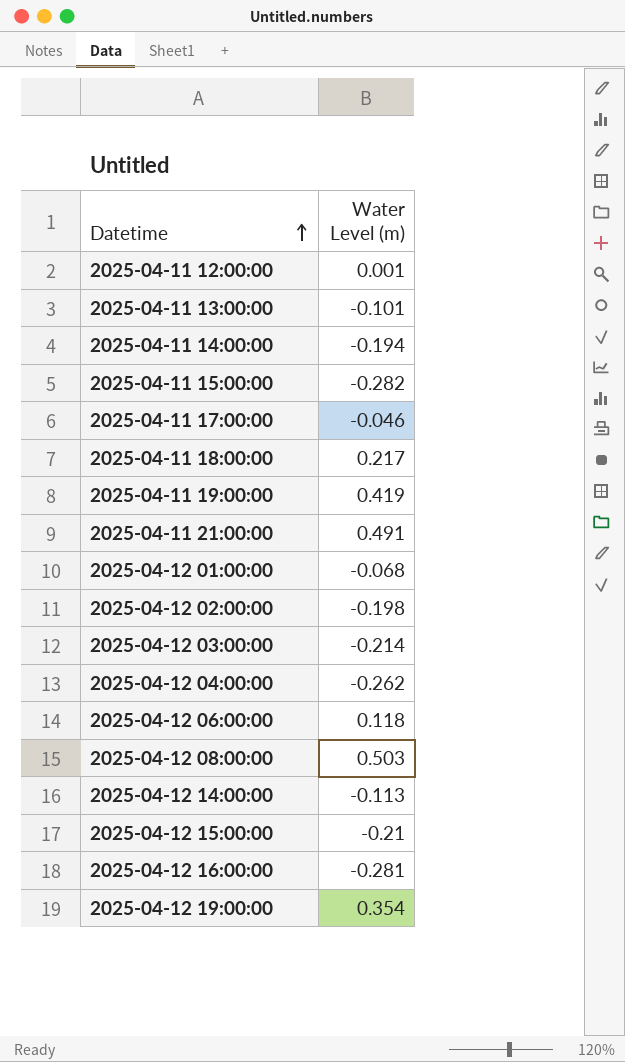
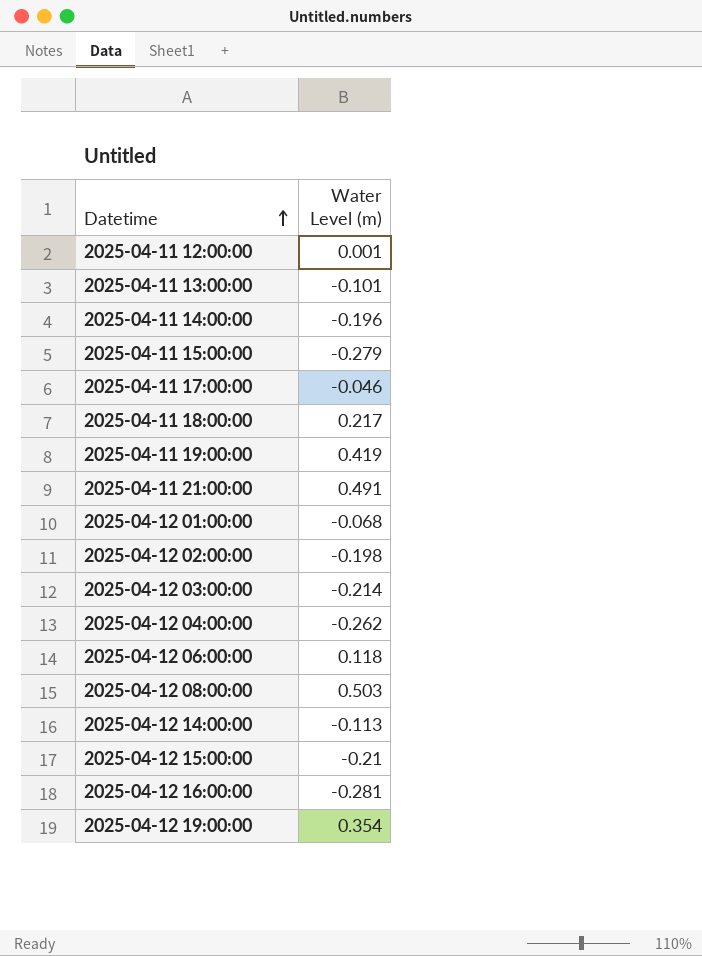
2025-04-11 14:00:00 | Water Level (m): -0.194 -> -0.196
2025-04-11 15:00:00 | Water Level (m): -0.282 -> -0.279

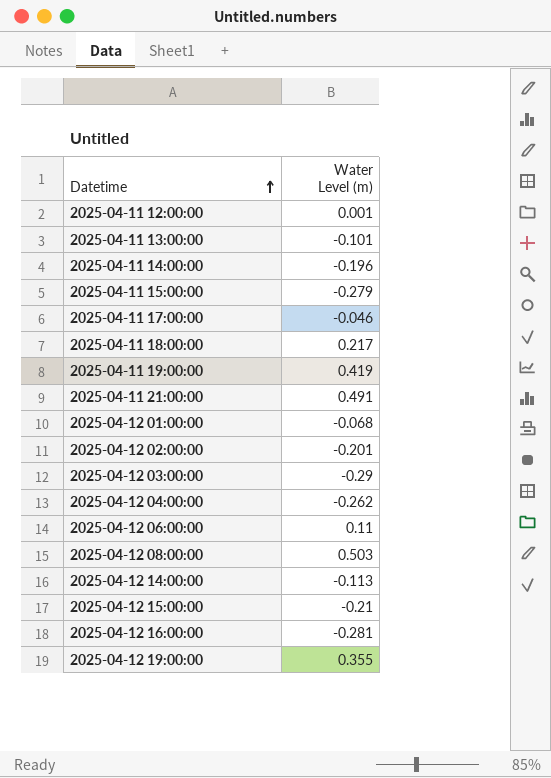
2025-04-12 02:00:00 | Water Level (m): -0.198 -> -0.201
2025-04-12 03:00:00 | Water Level (m): -0.214 -> -0.29
2025-04-12 06:00:00 | Water Level (m): 0.118 -> 0.11
2025-04-12 19:00:00 | Water Level (m): 0.354 -> 0.355

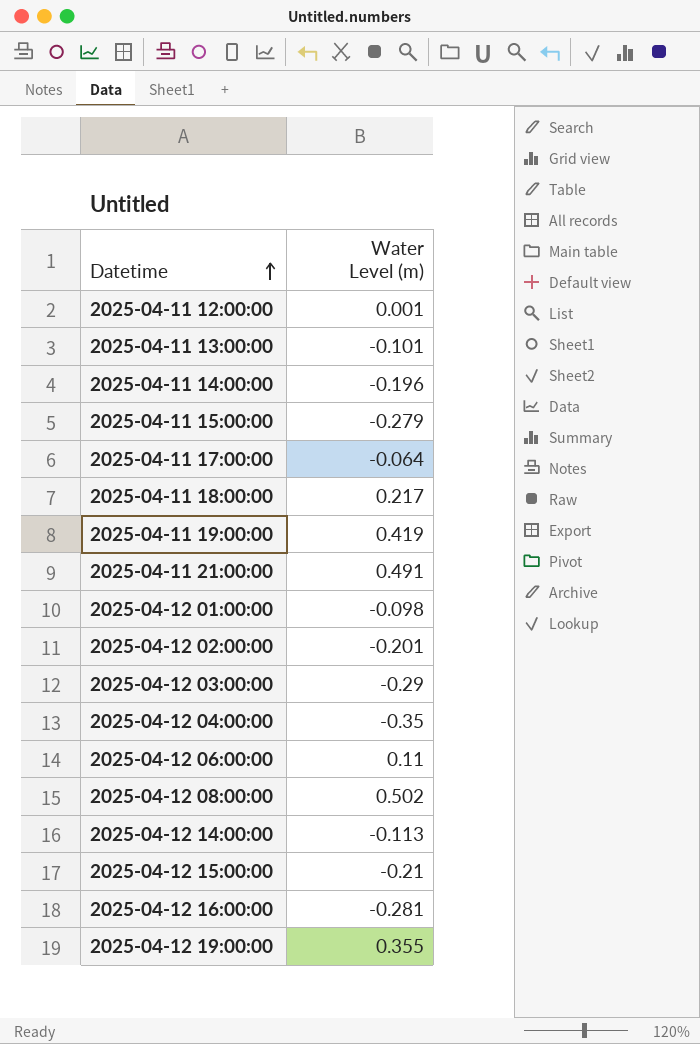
2025-04-11 17:00:00 | Water Level (m): -0.046 -> -0.064
2025-04-12 01:00:00 | Water Level (m): -0.068 -> -0.098
2025-04-12 04:00:00 | Water Level (m): -0.262 -> -0.35
2025-04-12 08:00:00 | Water Level (m): 0.503 -> 0.502

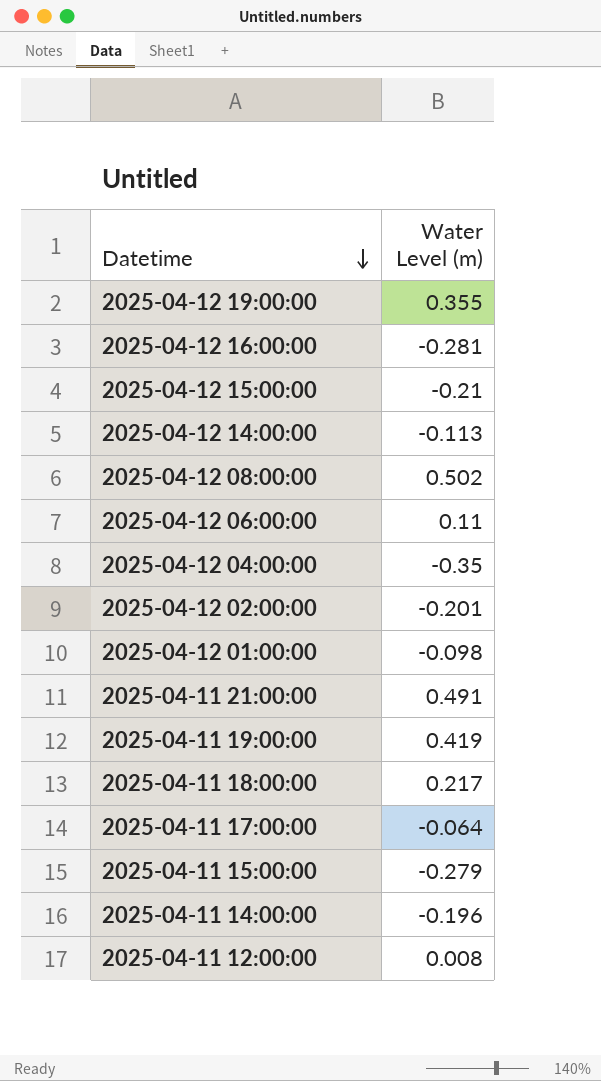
row order: Datetime ascending -> Datetime descending
row 2025-04-11 13:00:00: -0.101 -> none
row 2025-04-12 03:00:00: -0.29 -> none
2025-04-11 12:00:00 | Water Level (m): 0.001 -> 0.008

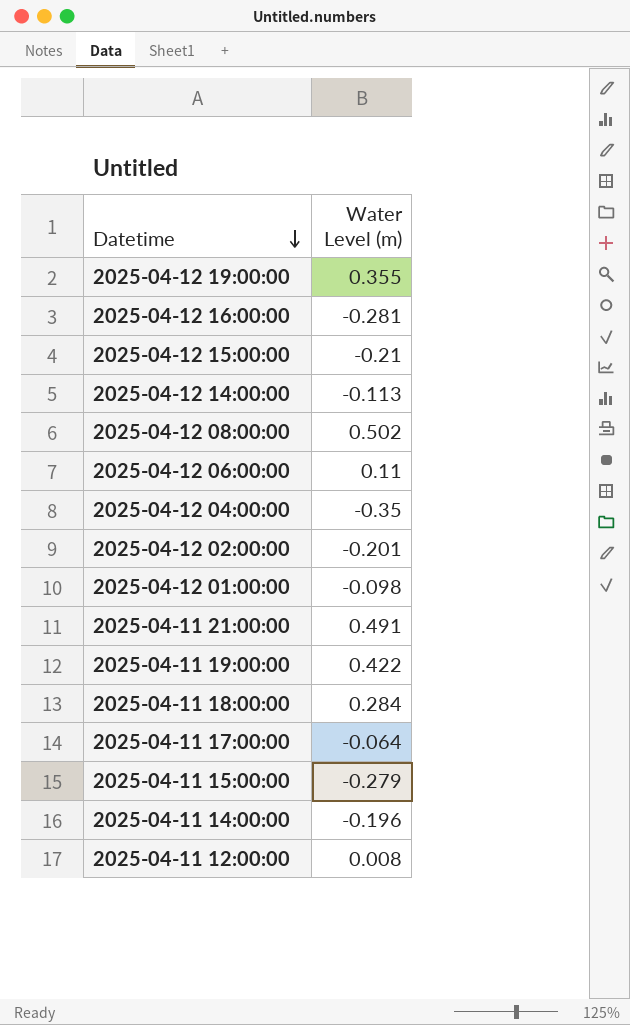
2025-04-11 19:00:00 | Water Level (m): 0.419 -> 0.422
2025-04-11 18:00:00 | Water Level (m): 0.217 -> 0.284

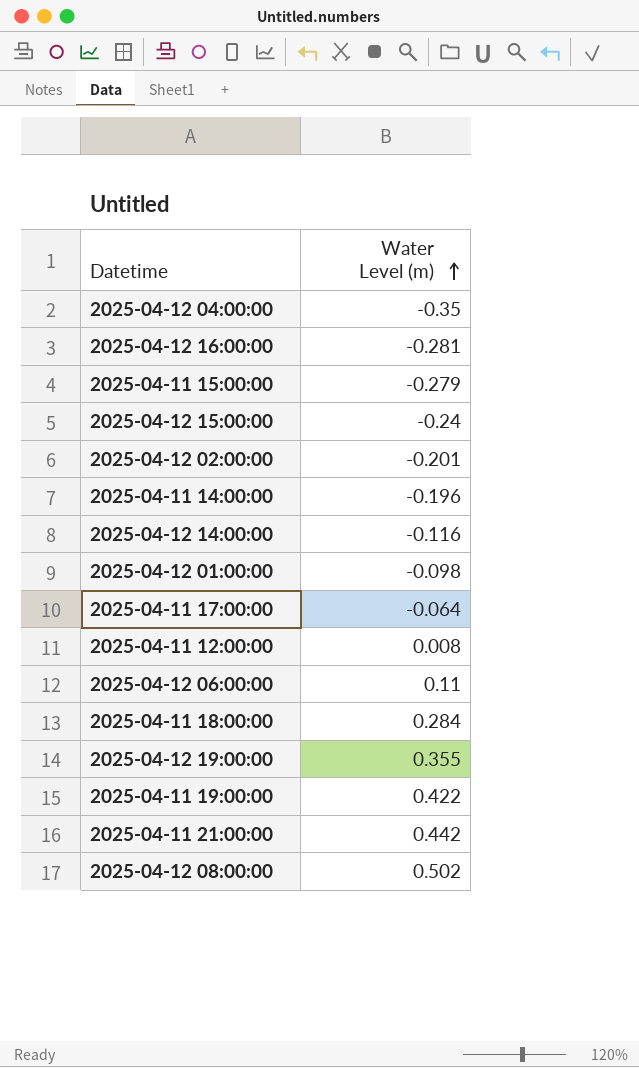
row order: Datetime descending -> Water Level (m) ascending
2025-04-12 15:00:00 | Water Level (m): -0.21 -> -0.24
2025-04-12 14:00:00 | Water Level (m): -0.113 -> -0.116
2025-04-11 21:00:00 | Water Level (m): 0.491 -> 0.442

